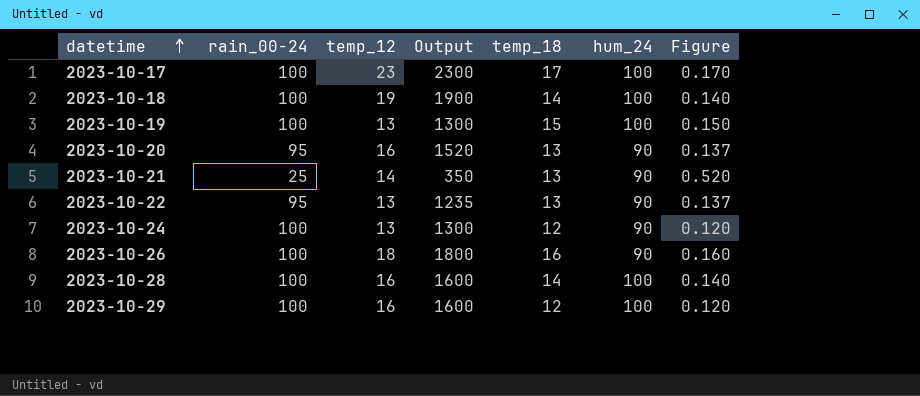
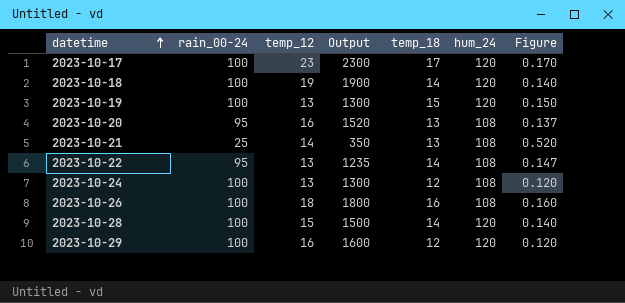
2023-10-17 | hum_24: 100 -> 120
2023-10-18 | hum_24: 100 -> 120
2023-10-19 | hum_24: 100 -> 120
2023-10-20 | hum_24: 90 -> 108
2023-10-21 | hum_24: 90 -> 108
2023-10-22 | temp_18: 13 -> 14
2023-10-22 | hum_24: 90 -> 108
2023-10-22 | Figure: 0.137 -> 0.147
2023-10-24 | hum_24: 90 -> 108
2023-10-26 | hum_24: 90 -> 108
2023-10-28 | temp_12: 16 -> 15
2023-10-28 | Output: 1600 -> 1500
2023-10-28 | hum_24: 100 -> 120
2023-10-29 | hum_24: 100 -> 120

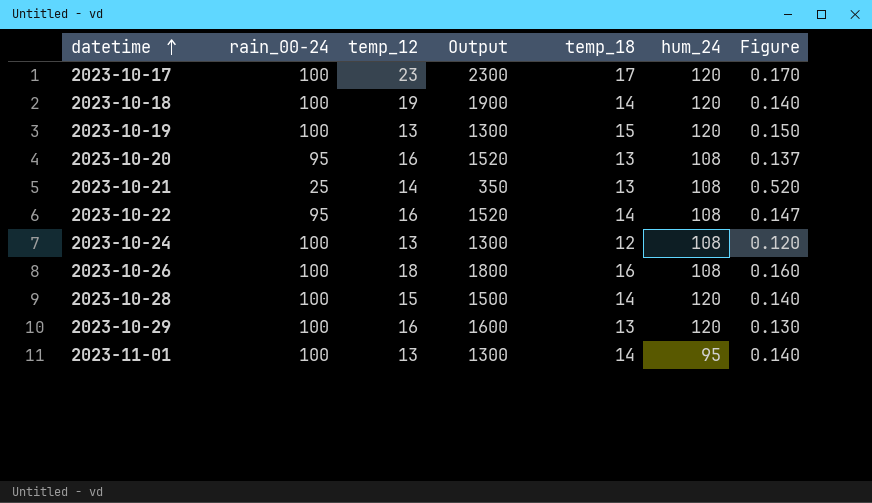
2023-10-22 | temp_12: 13 -> 16
2023-10-22 | Output: 1235 -> 1520
2023-10-29 | temp_18: 12 -> 13
2023-10-29 | Figure: 0.120 -> 0.130
row 2023-11-01: none -> 100 | 13 | 1300 | 14 | 95 | 0.140

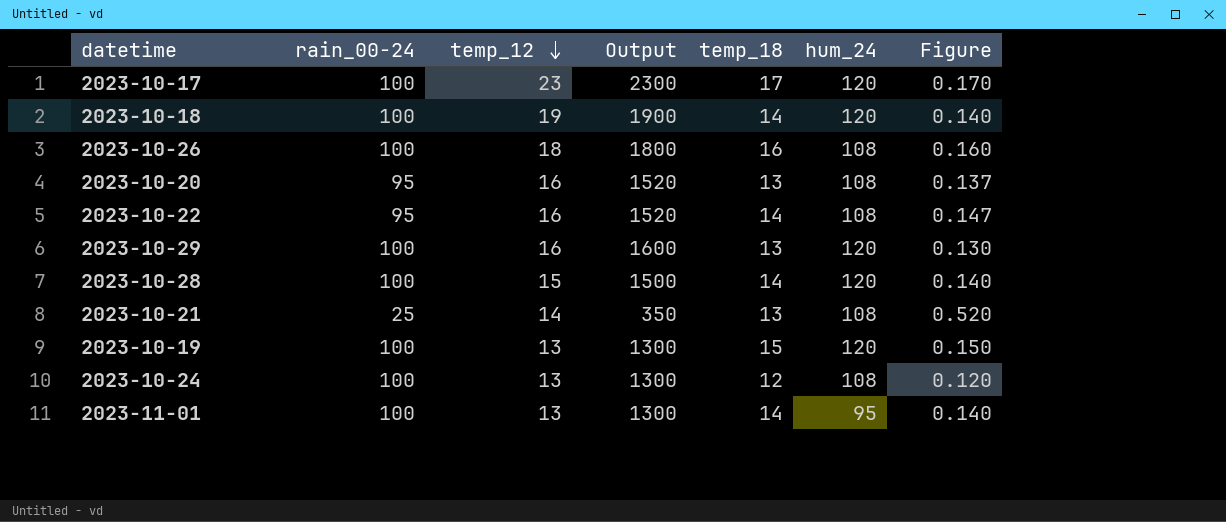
row order: datetime ascending -> temp_12 descending

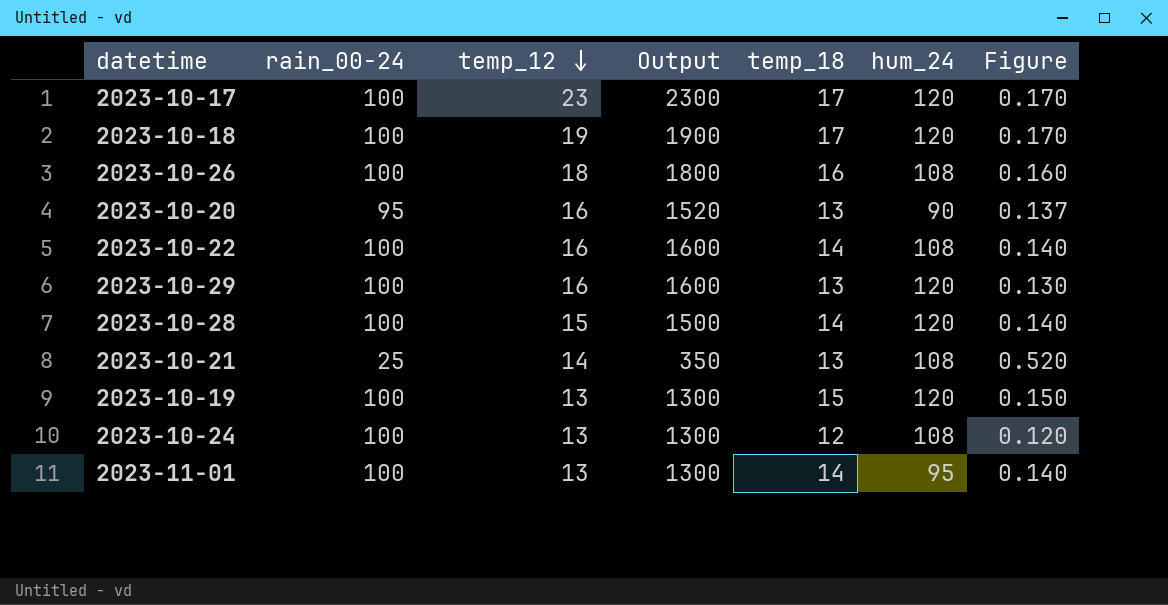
2023-10-18 | temp_18: 14 -> 17
2023-10-18 | Figure: 0.140 -> 0.170
2023-10-20 | hum_24: 108 -> 90
2023-10-22 | rain_00-24: 95 -> 100
2023-10-22 | Output: 1520 -> 1600
2023-10-22 | Figure: 0.147 -> 0.140

